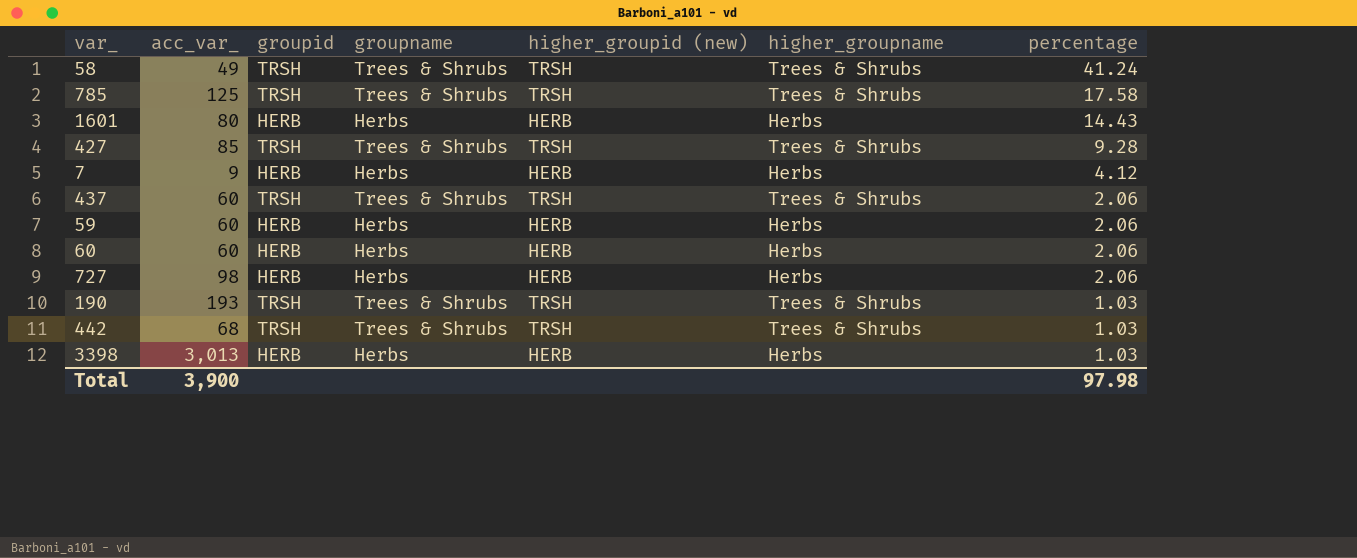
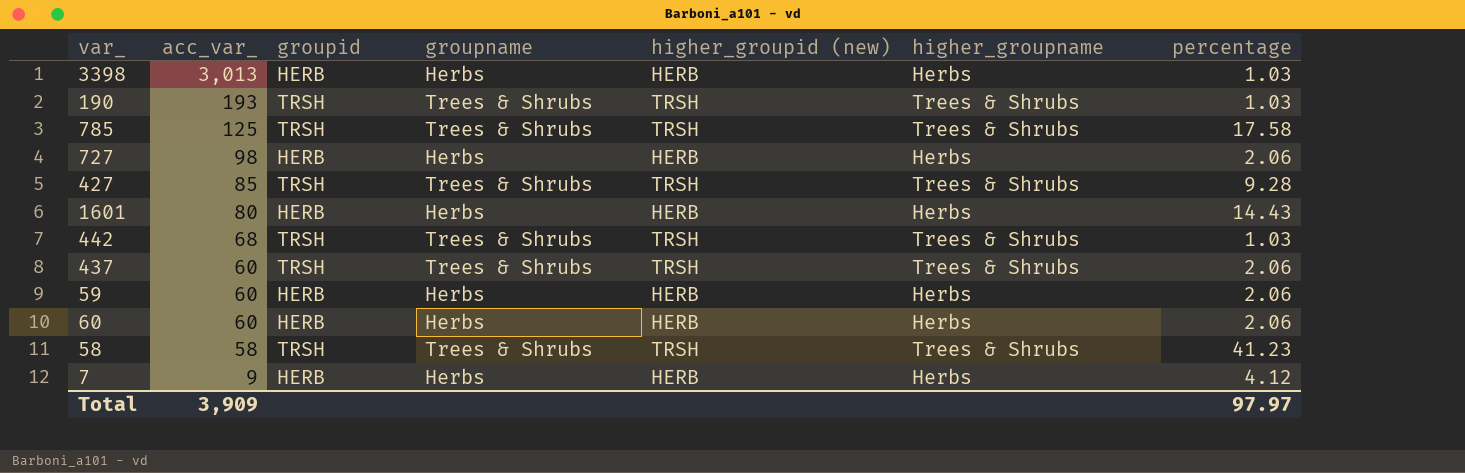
row order: percentage descending -> acc_var_ descending
58 | acc_var_: 49 -> 58
58 | percentage: 41.24 -> 41.23
Total | acc_var_: 3,900 -> 3,909
Total | percentage: 97.98 -> 97.97

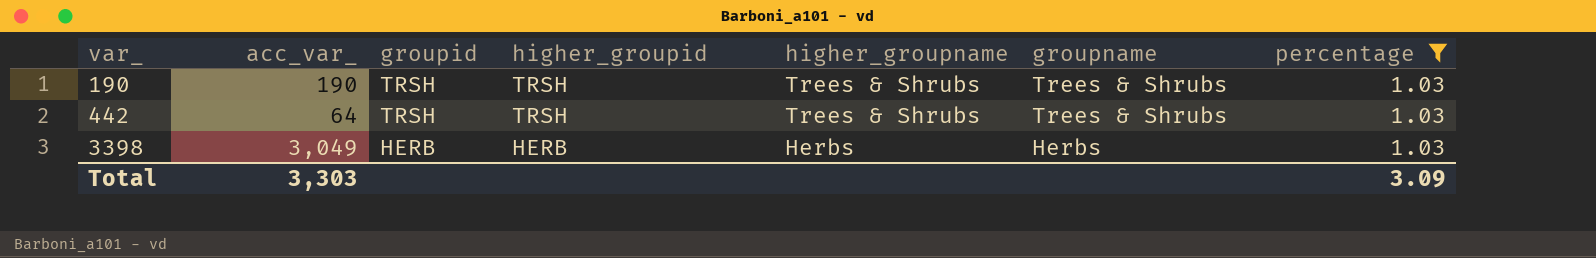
filter: none -> percentage = 1.03
row order: acc_var_ descending -> var_ ascending
column name: higher_groupid (new) -> higher_groupid
column groupname | position: 4 -> 6
190 | acc_var_: 193 -> 190
442 | acc_var_: 68 -> 64
3398 | acc_var_: 3,013 -> 3,049
Total | acc_var_: 3,909 -> 3,303
Total | percentage: 97.97 -> 3.09

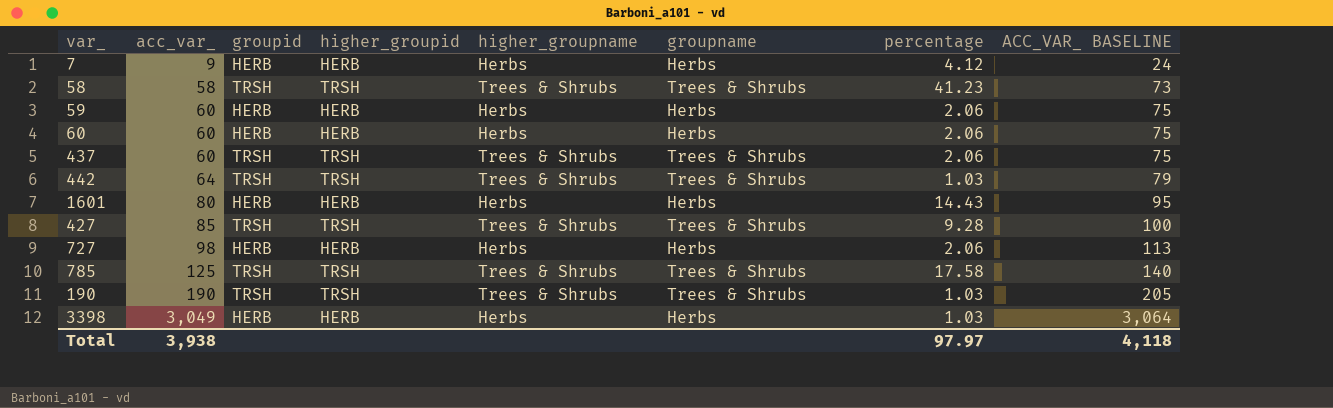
filter: percentage = 1.03 -> none
row order: var_ ascending -> acc_var_ ascending
column ACC_VAR_ BASELINE | formula: none -> [acc_var_] + 15
Total | acc_var_: 3,303 -> 3,938
Total | percentage: 3.09 -> 97.97

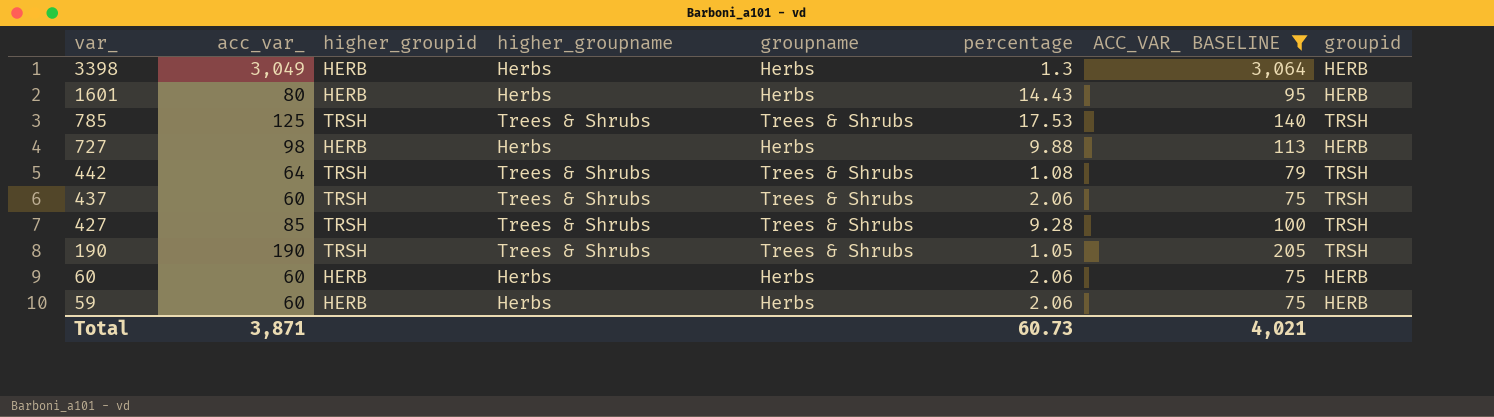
filter: none -> ACC_VAR_ BASELINE >= 75
row order: acc_var_ ascending -> var_ descending
column groupid | position: 3 -> 8
3398 | percentage: 1.03 -> 1.3
785 | percentage: 17.58 -> 17.53
727 | percentage: 2.06 -> 9.88
442 | percentage: 1.03 -> 1.08
190 | percentage: 1.03 -> 1.05
Total | acc_var_: 3,938 -> 3,871
Total | percentage: 97.97 -> 60.73
Total | ACC_VAR_ BASELINE: 4,118 -> 4,021

